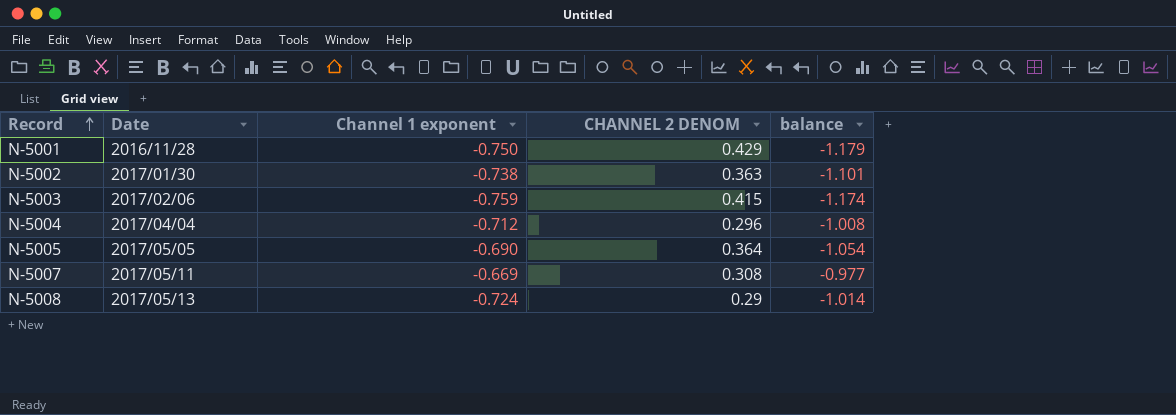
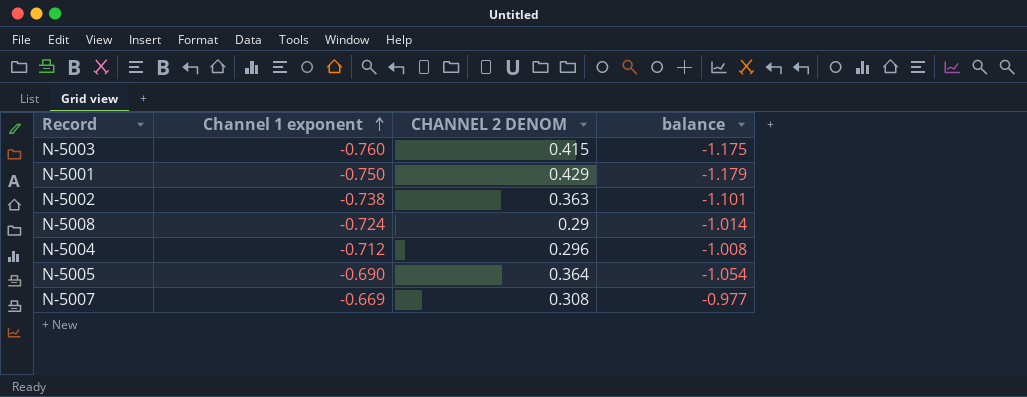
row order: Record ascending -> Channel 1 exponent ascending
column Date | position: 2 -> none
N-5003 | Channel 1 exponent: -0.759 -> -0.760
N-5003 | balance: -1.174 -> -1.175

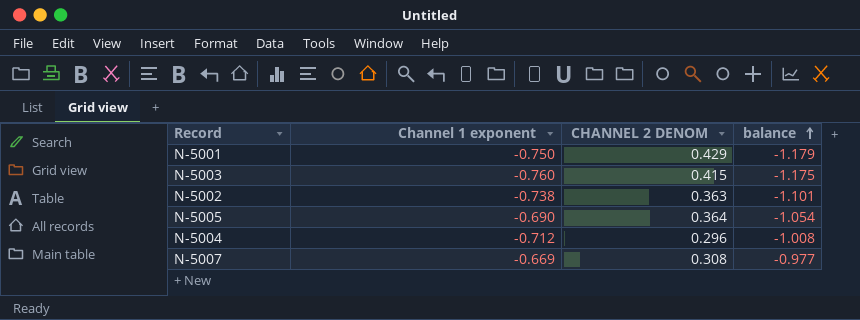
row order: Channel 1 exponent ascending -> balance ascending
row N-5008: -0.724 | 0.29 | -1.014 -> none

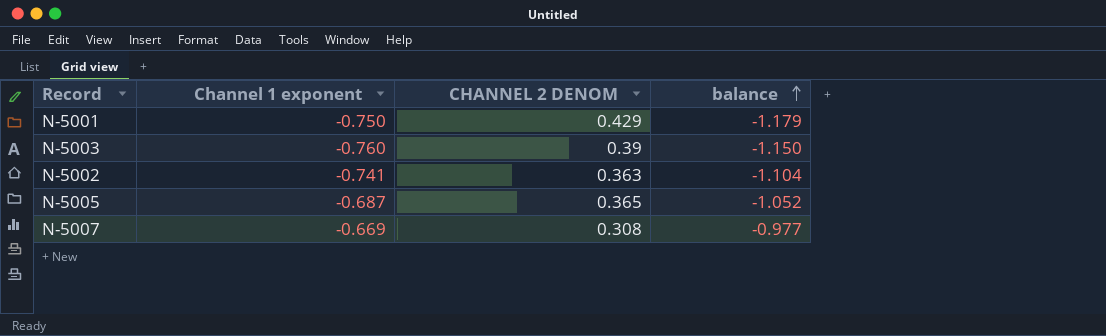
row N-5004: -0.712 | 0.296 | -1.008 -> none
N-5003 | CHANNEL 2 DENOM: 0.415 -> 0.39
N-5003 | balance: -1.175 -> -1.150
N-5002 | Channel 1 exponent: -0.738 -> -0.741
N-5002 | balance: -1.101 -> -1.104
N-5005 | Channel 1 exponent: -0.690 -> -0.687
N-5005 | CHANNEL 2 DENOM: 0.364 -> 0.365
N-5005 | balance: -1.054 -> -1.052

